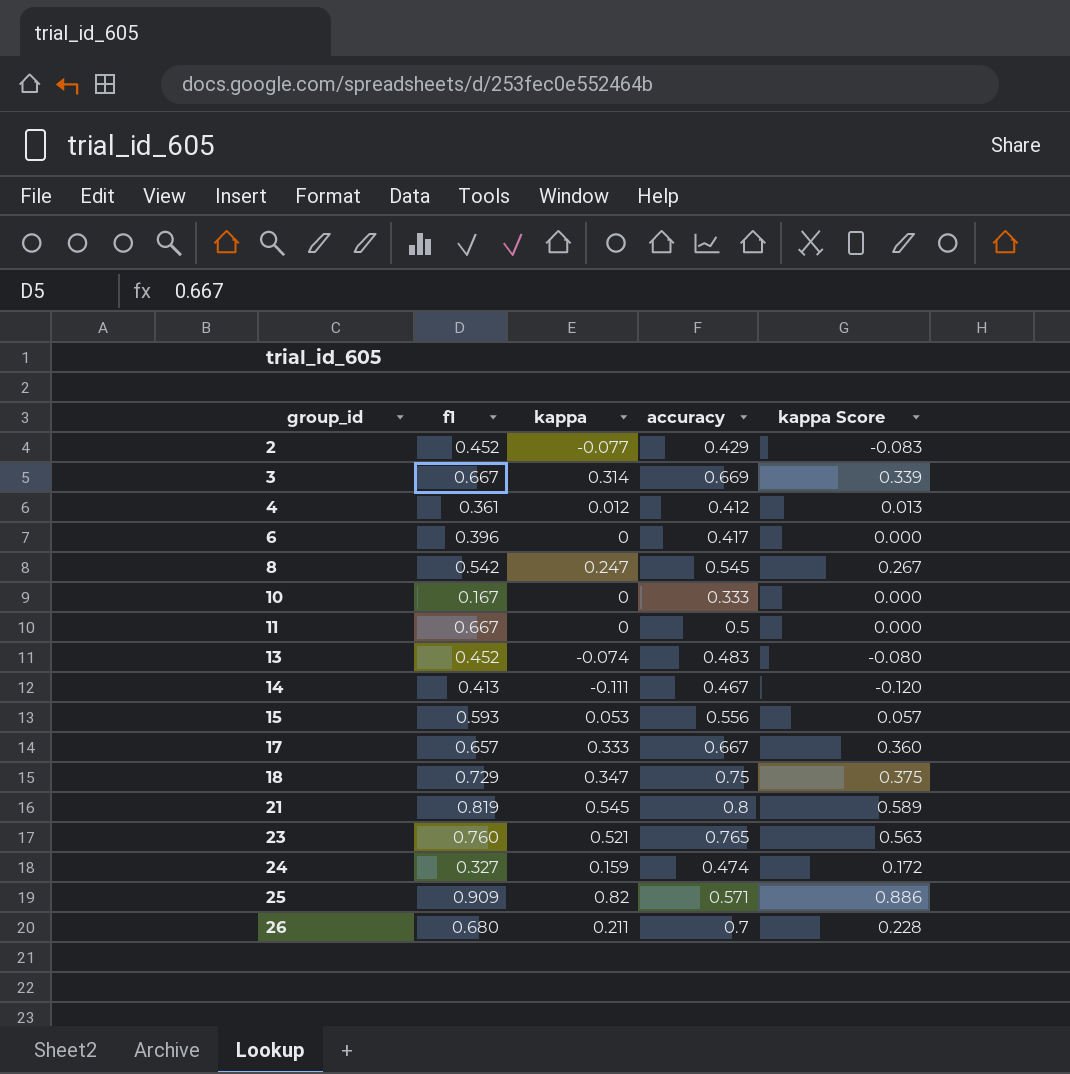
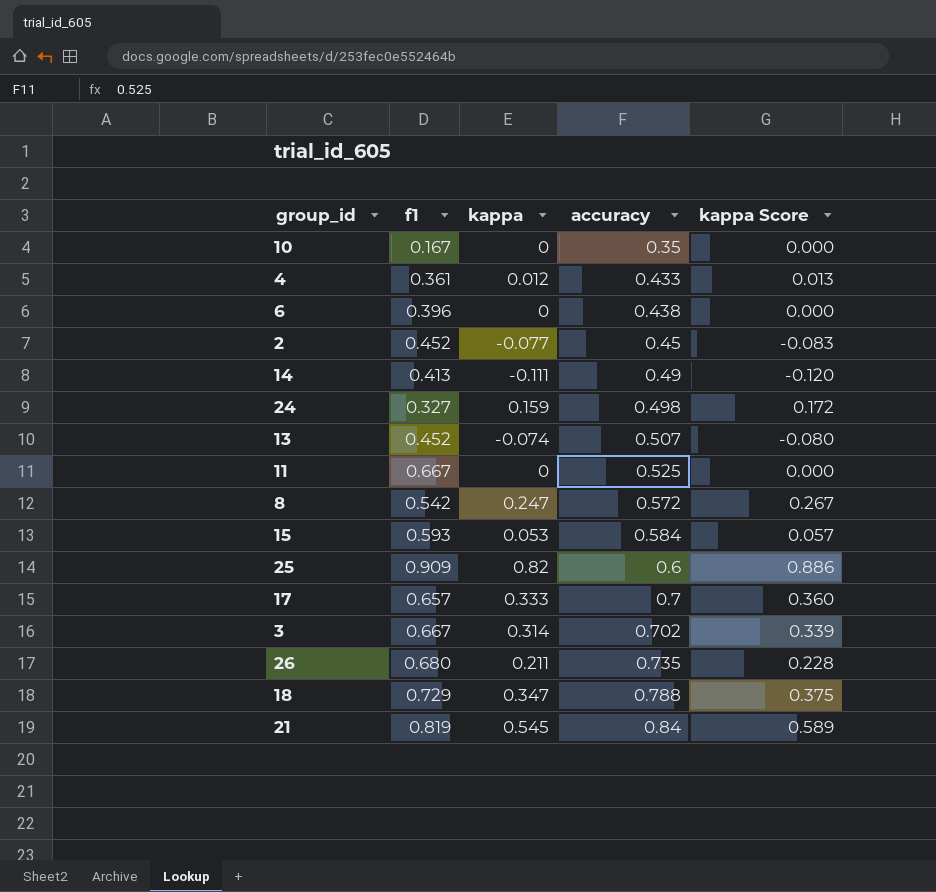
row order: group_id ascending -> accuracy ascending
row 23: 0.760 | 0.521 | 0.765 | 0.563 -> none
10 | accuracy: 0.333 -> 0.35
4 | accuracy: 0.412 -> 0.433
6 | accuracy: 0.417 -> 0.438
2 | accuracy: 0.429 -> 0.45
14 | accuracy: 0.467 -> 0.49
24 | accuracy: 0.474 -> 0.498
13 | accuracy: 0.483 -> 0.507
11 | accuracy: 0.5 -> 0.525
8 | accuracy: 0.545 -> 0.572
15 | accuracy: 0.556 -> 0.584
25 | accuracy: 0.571 -> 0.6
17 | accuracy: 0.667 -> 0.7
3 | accuracy: 0.669 -> 0.702
26 | accuracy: 0.7 -> 0.735
18 | accuracy: 0.75 -> 0.788
21 | accuracy: 0.8 -> 0.84

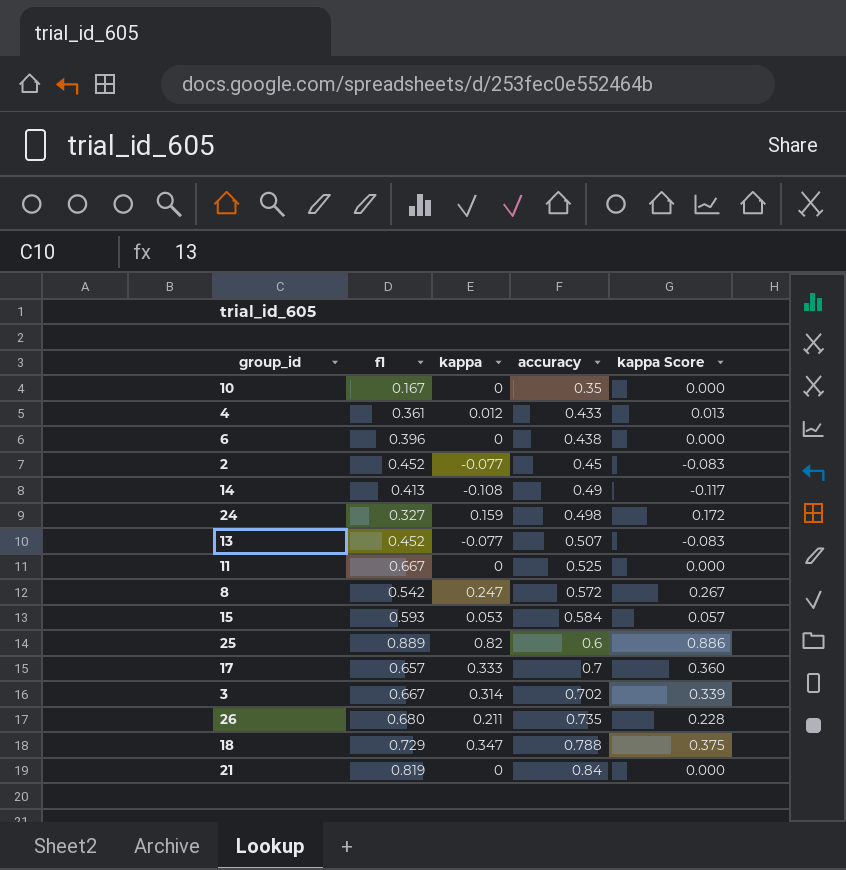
14 | kappa: -0.111 -> -0.108
14 | kappa Score: -0.120 -> -0.117
13 | kappa: -0.074 -> -0.077
13 | kappa Score: -0.080 -> -0.083
25 | f1: 0.909 -> 0.889
21 | kappa: 0.545 -> 0
21 | kappa Score: 0.589 -> 0.000

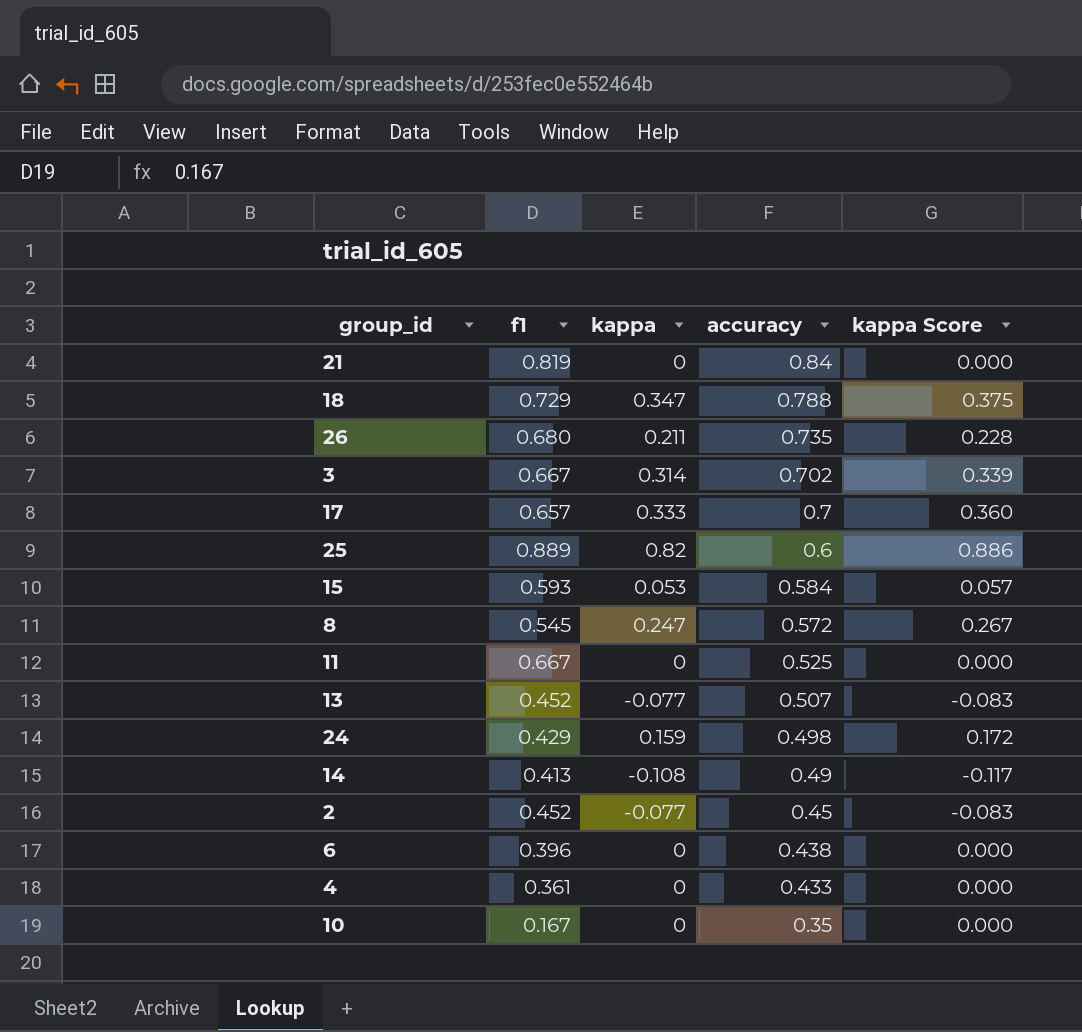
row order: accuracy ascending -> accuracy descending
8 | f1: 0.542 -> 0.545
24 | f1: 0.327 -> 0.429
4 | kappa: 0.012 -> 0
4 | kappa Score: 0.013 -> 0.000

